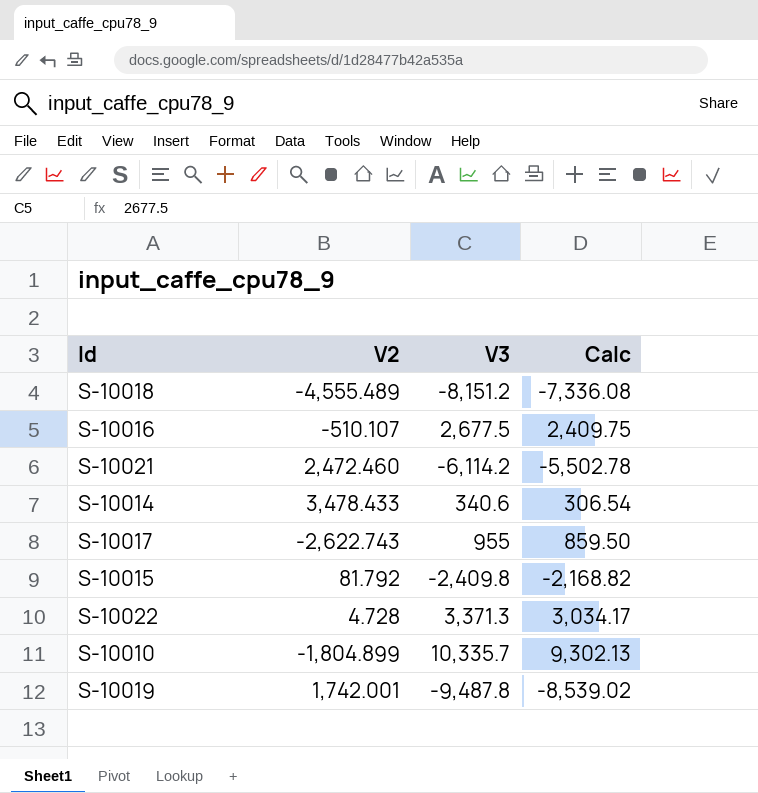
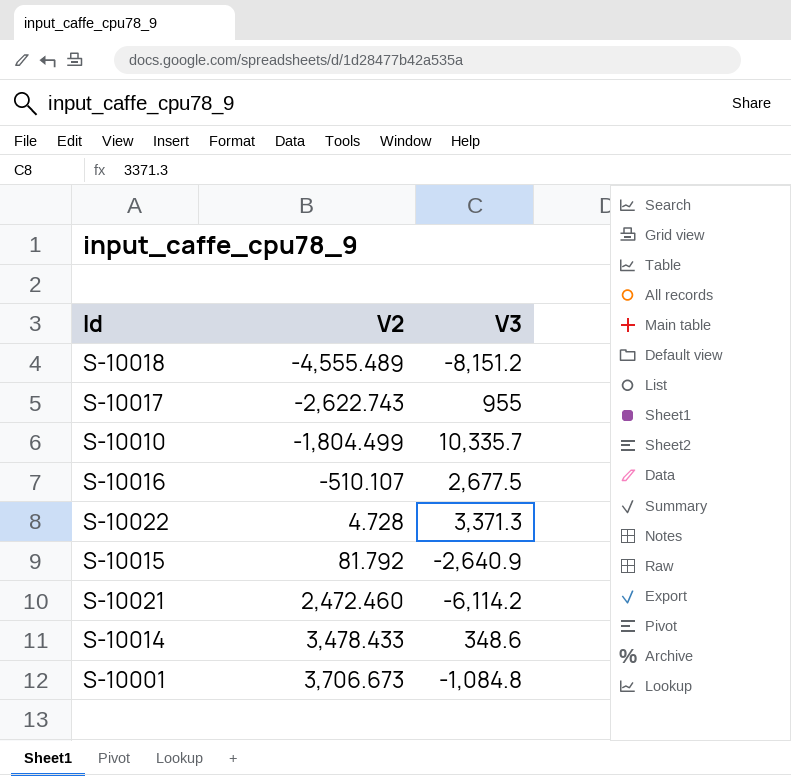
row order: none -> V2 ascending
column Calc | formula: [V3] * 0.9 -> none
row S-10019: 1,742.001 | -9,487.8 | -8,539.02 -> none
S-10010 | V2: -1,804.899 -> -1,804.499
S-10015 | V3: -2,409.8 -> -2,640.9
S-10014 | V3: 340.6 -> 348.6
row S-10001: none -> 3,706.673 | -1,084.8

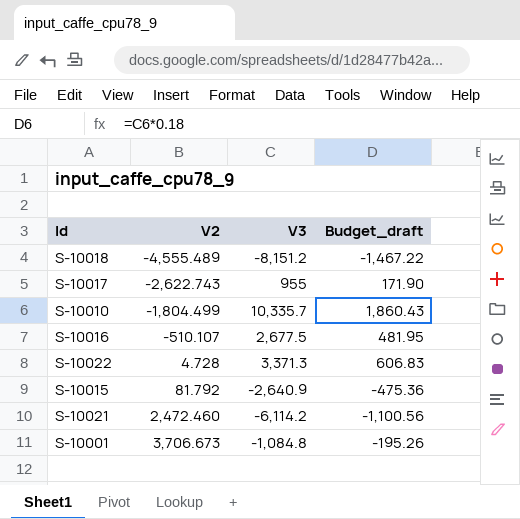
column Budget_draft | formula: none -> [V3] * 0.18
row S-10014: 3,478.433 | 348.6 -> none

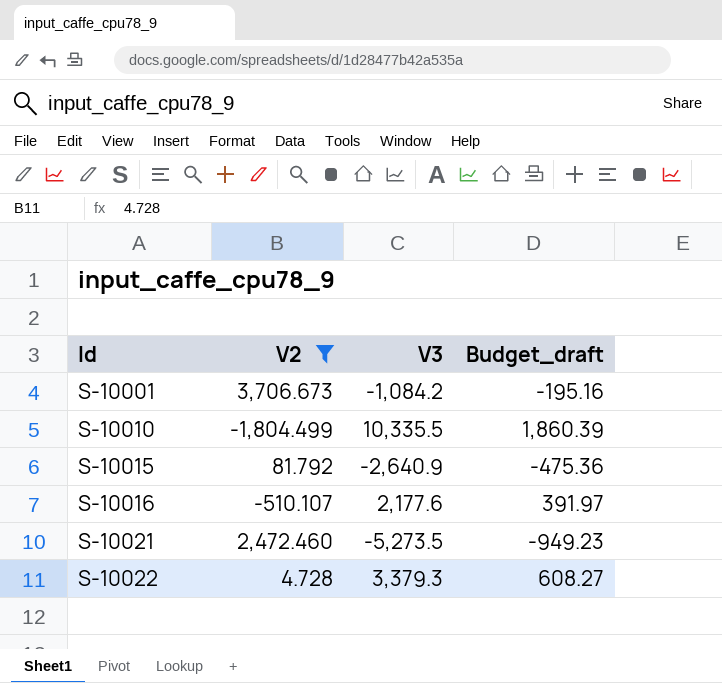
filter: none -> V2 >= -1,804.499
row order: V2 ascending -> Id ascending
S-10001 | V3: -1,084.8 -> -1,084.2
S-10001 | Budget_draft: -195.26 -> -195.16
S-10010 | V3: 10,335.7 -> 10,335.5
S-10010 | Budget_draft: 1,860.43 -> 1,860.39
S-10016 | V3: 2,677.5 -> 2,177.6
S-10016 | Budget_draft: 481.95 -> 391.97
S-10021 | V3: -6,114.2 -> -5,273.5
S-10021 | Budget_draft: -1,100.56 -> -949.23
S-10022 | V3: 3,371.3 -> 3,379.3
S-10022 | Budget_draft: 606.83 -> 608.27

